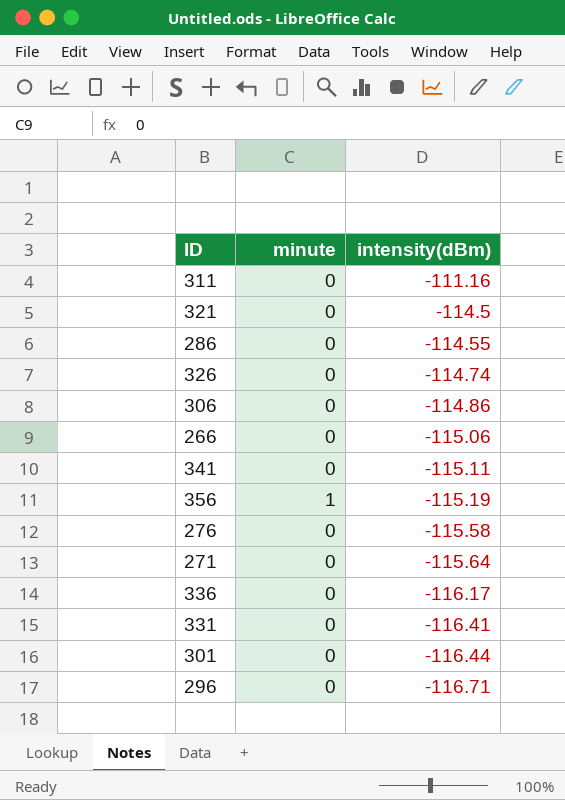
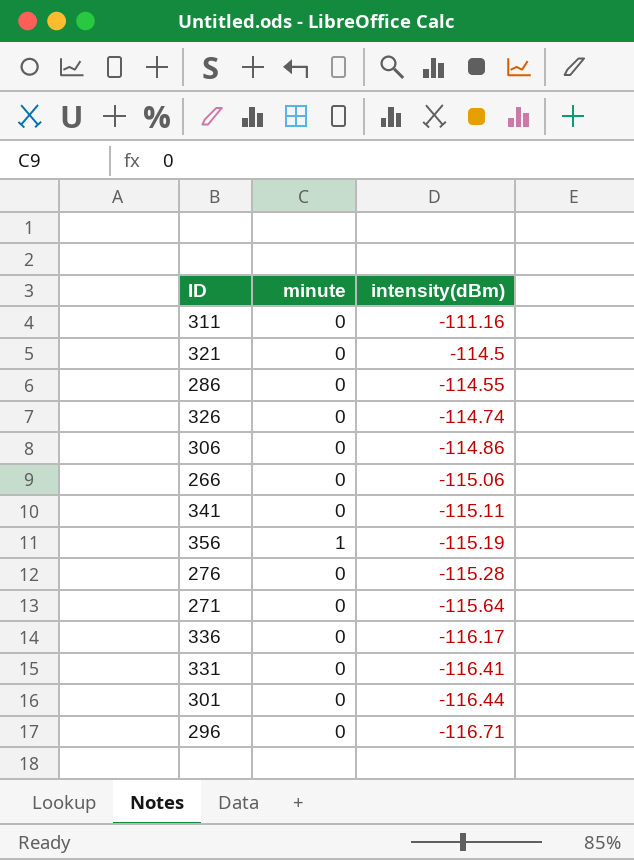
276 | intensity(dBm): -115.58 -> -115.28

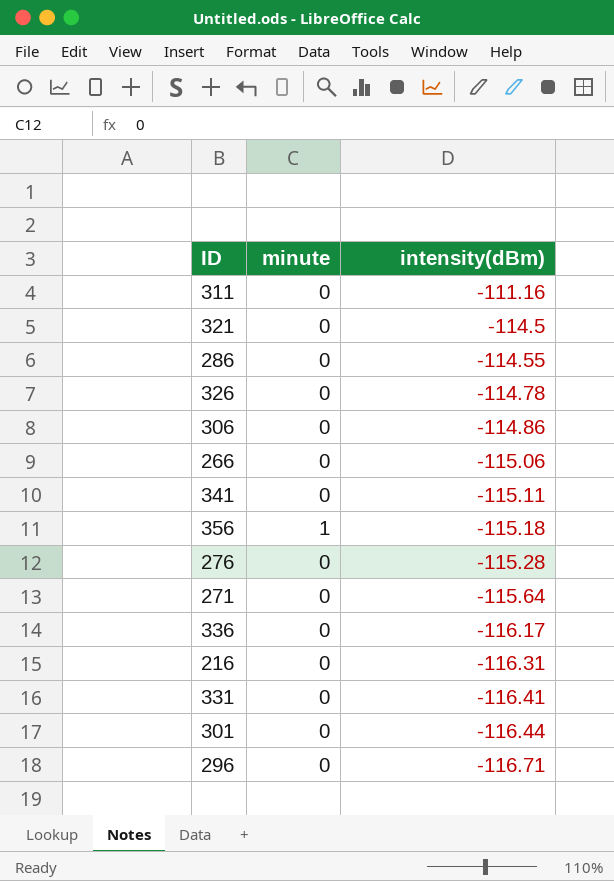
326 | intensity(dBm): -114.74 -> -114.78
356 | intensity(dBm): -115.19 -> -115.18
row 216: none -> 0 | -116.31

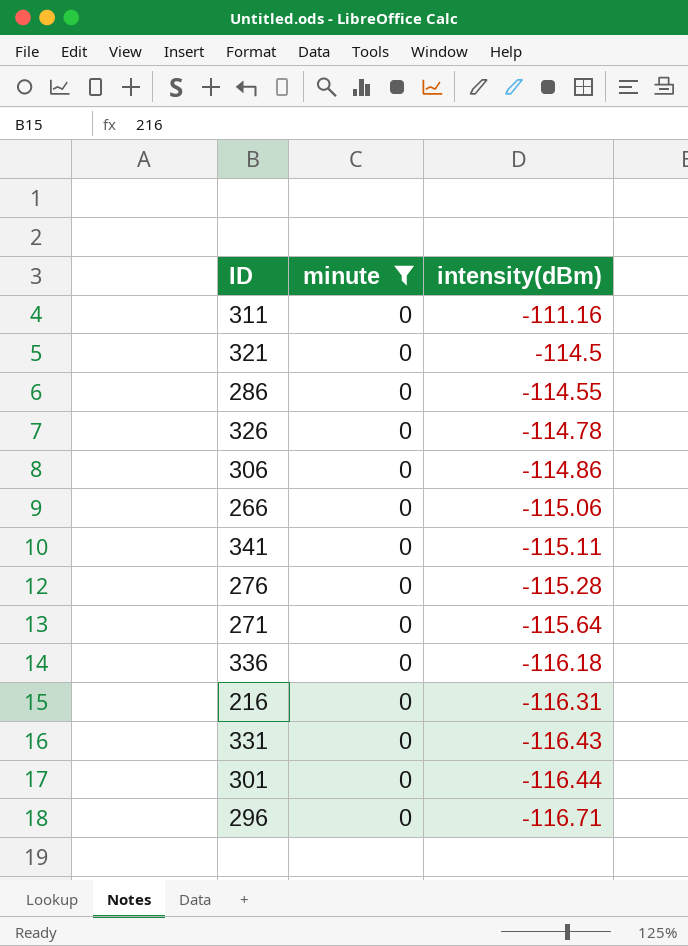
filter: none -> minute = 0
336 | intensity(dBm): -116.17 -> -116.18
331 | intensity(dBm): -116.41 -> -116.43

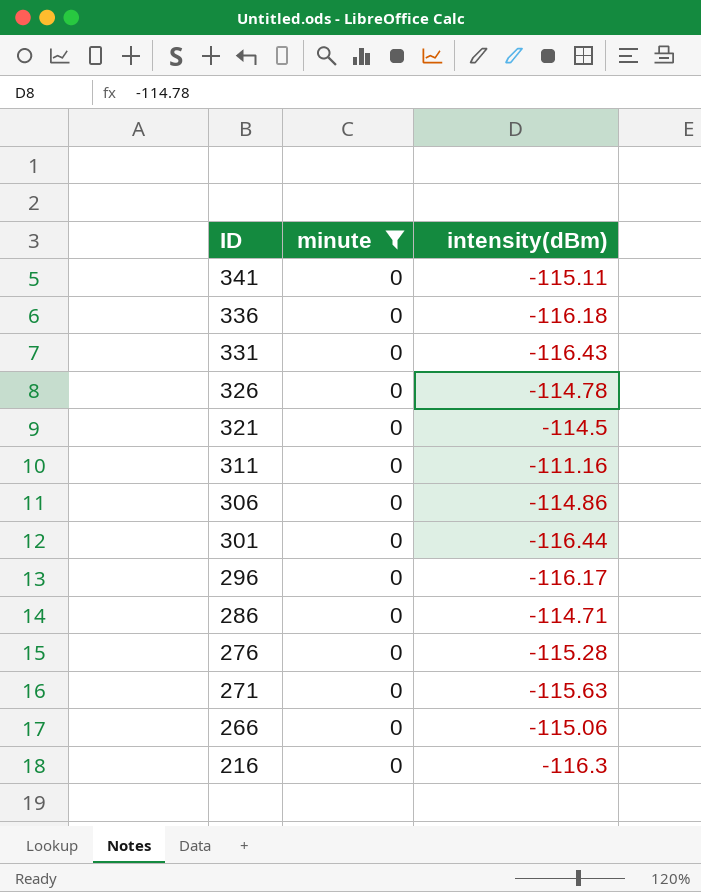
row order: intensity(dBm) descending -> ID descending
296 | intensity(dBm): -116.71 -> -116.17
286 | intensity(dBm): -114.55 -> -114.71
271 | intensity(dBm): -115.64 -> -115.63
216 | intensity(dBm): -116.31 -> -116.3

